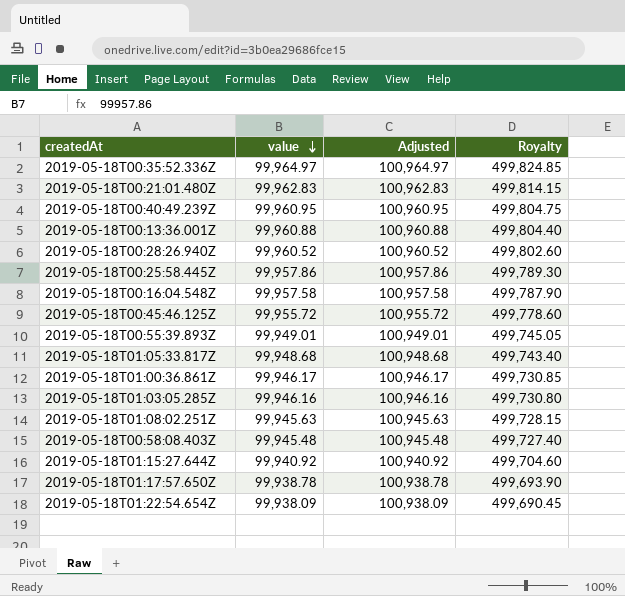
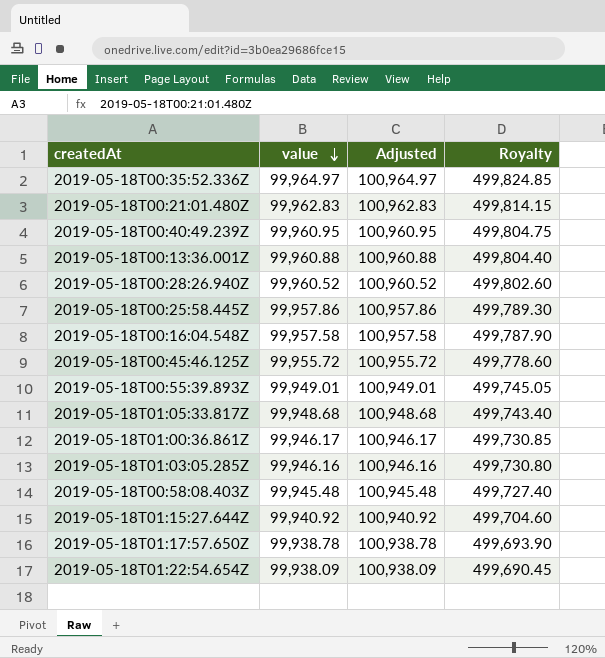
row 2019-05-18T01:08:02.251Z: 99,945.63 | 100,945.63 | 499,728.15 -> none

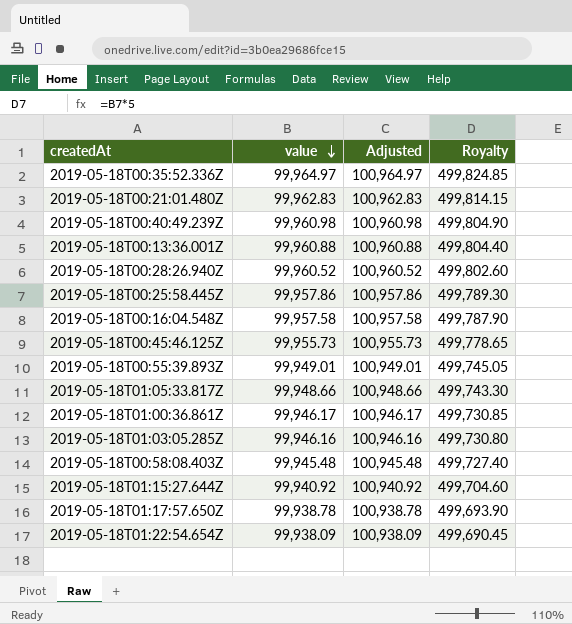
2019-05-18T00:40:49.239Z | value: 99,960.95 -> 99,960.98
2019-05-18T00:40:49.239Z | Adjusted: 100,960.95 -> 100,960.98
2019-05-18T00:40:49.239Z | Royalty: 499,804.75 -> 499,804.90
2019-05-18T00:45:46.125Z | value: 99,955.72 -> 99,955.73
2019-05-18T00:45:46.125Z | Adjusted: 100,955.72 -> 100,955.73
2019-05-18T00:45:46.125Z | Royalty: 499,778.60 -> 499,778.65
2019-05-18T01:05:33.817Z | value: 99,948.68 -> 99,948.66
2019-05-18T01:05:33.817Z | Adjusted: 100,948.68 -> 100,948.66
2019-05-18T01:05:33.817Z | Royalty: 499,743.40 -> 499,743.30

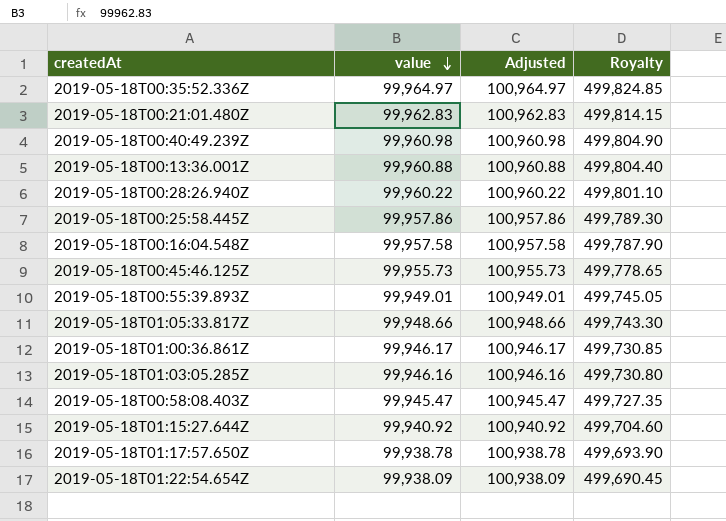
2019-05-18T00:28:26.940Z | value: 99,960.52 -> 99,960.22
2019-05-18T00:28:26.940Z | Adjusted: 100,960.52 -> 100,960.22
2019-05-18T00:28:26.940Z | Royalty: 499,802.60 -> 499,801.10
2019-05-18T00:58:08.403Z | value: 99,945.48 -> 99,945.47
2019-05-18T00:58:08.403Z | Adjusted: 100,945.48 -> 100,945.47
2019-05-18T00:58:08.403Z | Royalty: 499,727.40 -> 499,727.35

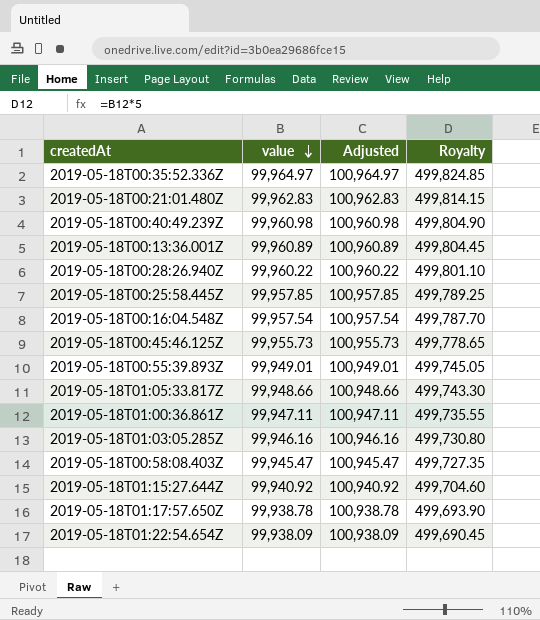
2019-05-18T00:13:36.001Z | value: 99,960.88 -> 99,960.89
2019-05-18T00:13:36.001Z | Adjusted: 100,960.88 -> 100,960.89
2019-05-18T00:13:36.001Z | Royalty: 499,804.40 -> 499,804.45
2019-05-18T00:25:58.445Z | value: 99,957.86 -> 99,957.85
2019-05-18T00:25:58.445Z | Adjusted: 100,957.86 -> 100,957.85
2019-05-18T00:25:58.445Z | Royalty: 499,789.30 -> 499,789.25
2019-05-18T00:16:04.548Z | value: 99,957.58 -> 99,957.54
2019-05-18T00:16:04.548Z | Adjusted: 100,957.58 -> 100,957.54
2019-05-18T00:16:04.548Z | Royalty: 499,787.90 -> 499,787.70
2019-05-18T01:00:36.861Z | value: 99,946.17 -> 99,947.11
2019-05-18T01:00:36.861Z | Adjusted: 100,946.17 -> 100,947.11
2019-05-18T01:00:36.861Z | Royalty: 499,730.85 -> 499,735.55

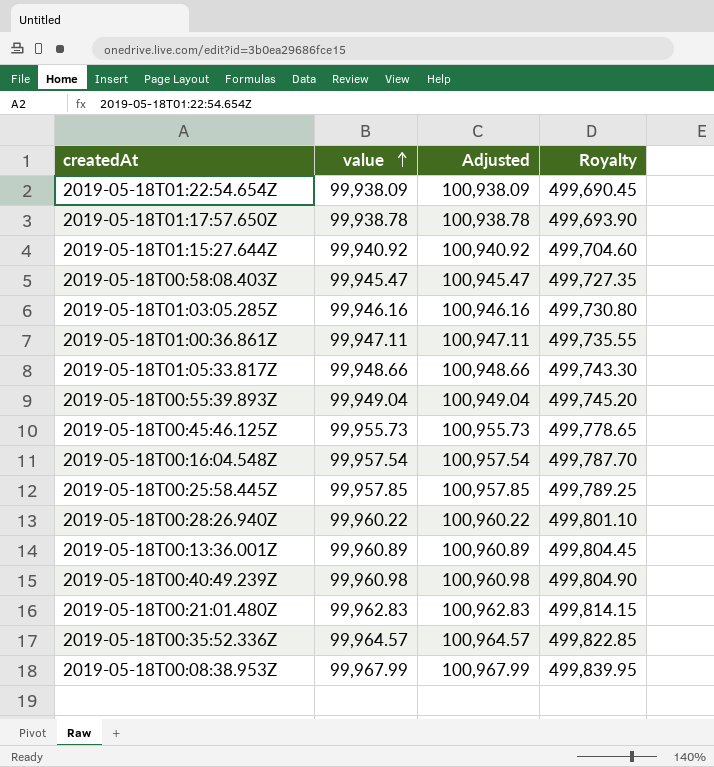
row order: value descending -> value ascending
2019-05-18T00:55:39.893Z | value: 99,949.01 -> 99,949.04
2019-05-18T00:55:39.893Z | Adjusted: 100,949.01 -> 100,949.04
2019-05-18T00:55:39.893Z | Royalty: 499,745.05 -> 499,745.20
2019-05-18T00:35:52.336Z | value: 99,964.97 -> 99,964.57
2019-05-18T00:35:52.336Z | Adjusted: 100,964.97 -> 100,964.57
2019-05-18T00:35:52.336Z | Royalty: 499,824.85 -> 499,822.85
row 2019-05-18T00:08:38.953Z: none -> 99,967.99 | 100,967.99 | 499,839.95

